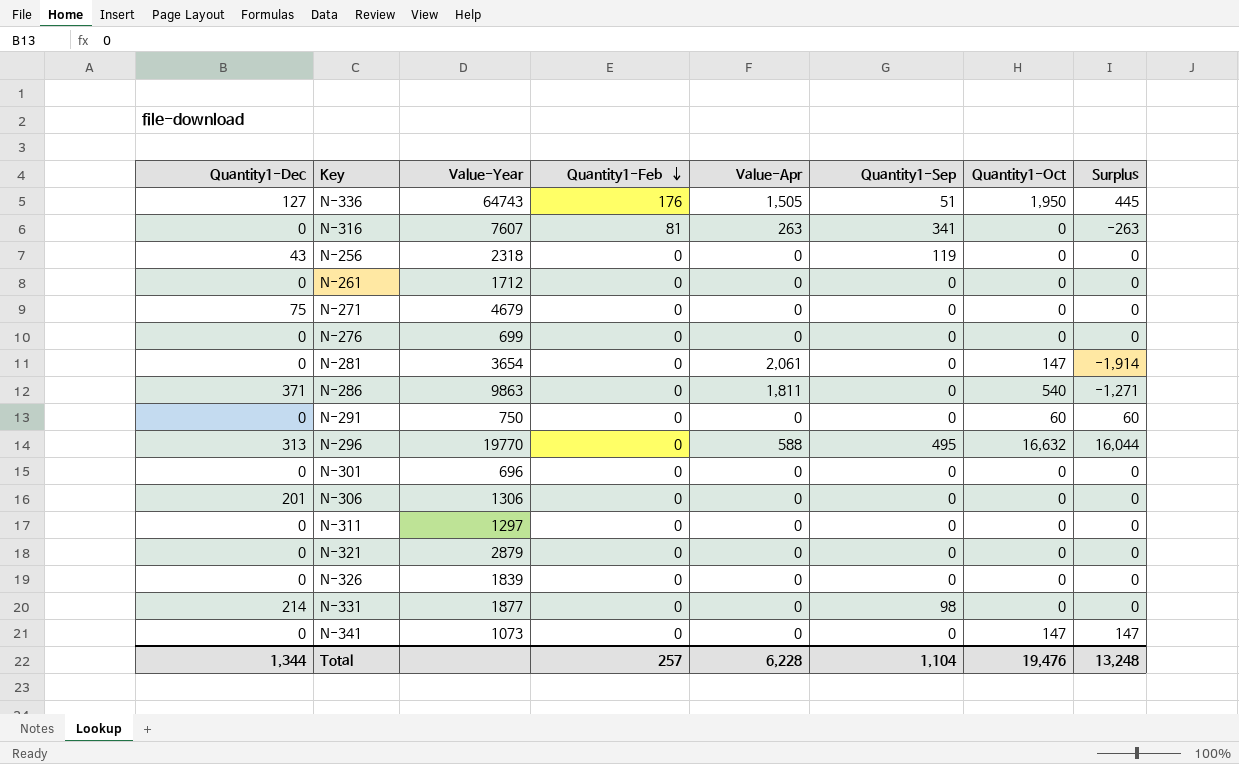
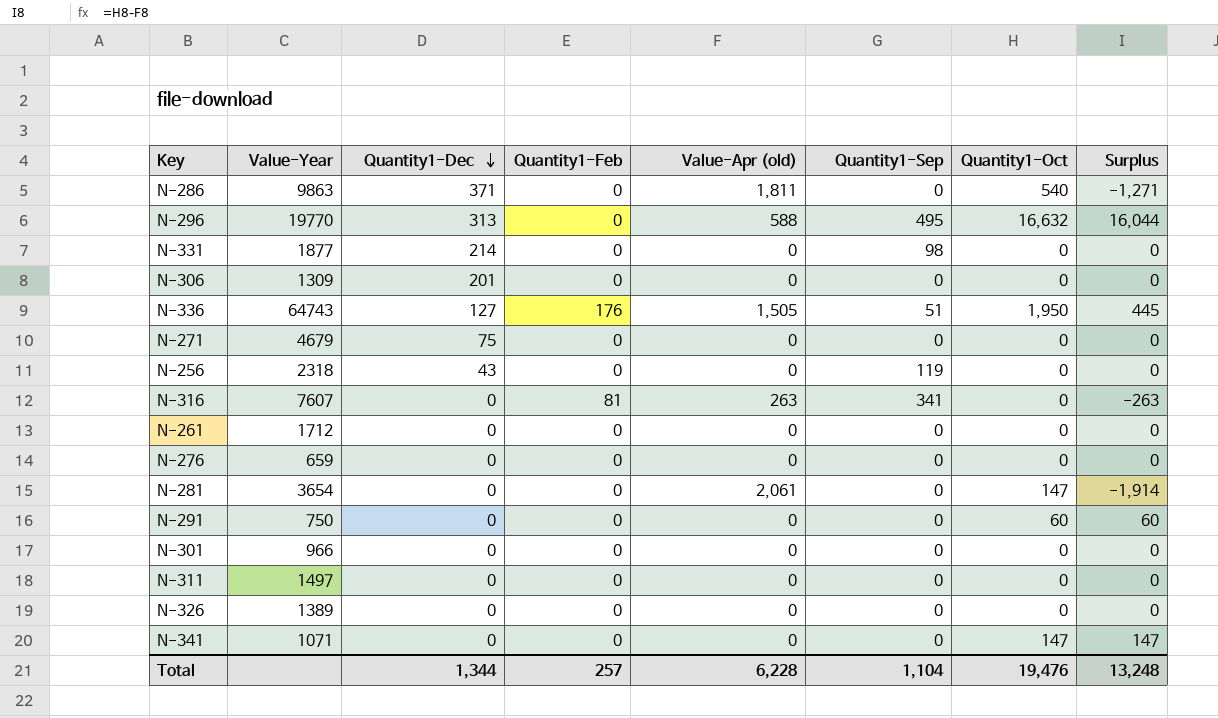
row order: Quantity1-Feb descending -> Quantity1-Dec descending
column Quantity1-Dec | position: 1 -> 3
column name: Value-Apr -> Value-Apr (old)
row N-321: 0 | 2879 | 0 | 0 | 0 | 0 | 0 -> none
N-306 | Value-Year: 1306 -> 1309
N-276 | Value-Year: 699 -> 659
N-301 | Value-Year: 696 -> 966
N-311 | Value-Year: 1297 -> 1497
N-326 | Value-Year: 1839 -> 1389
N-341 | Value-Year: 1073 -> 1071

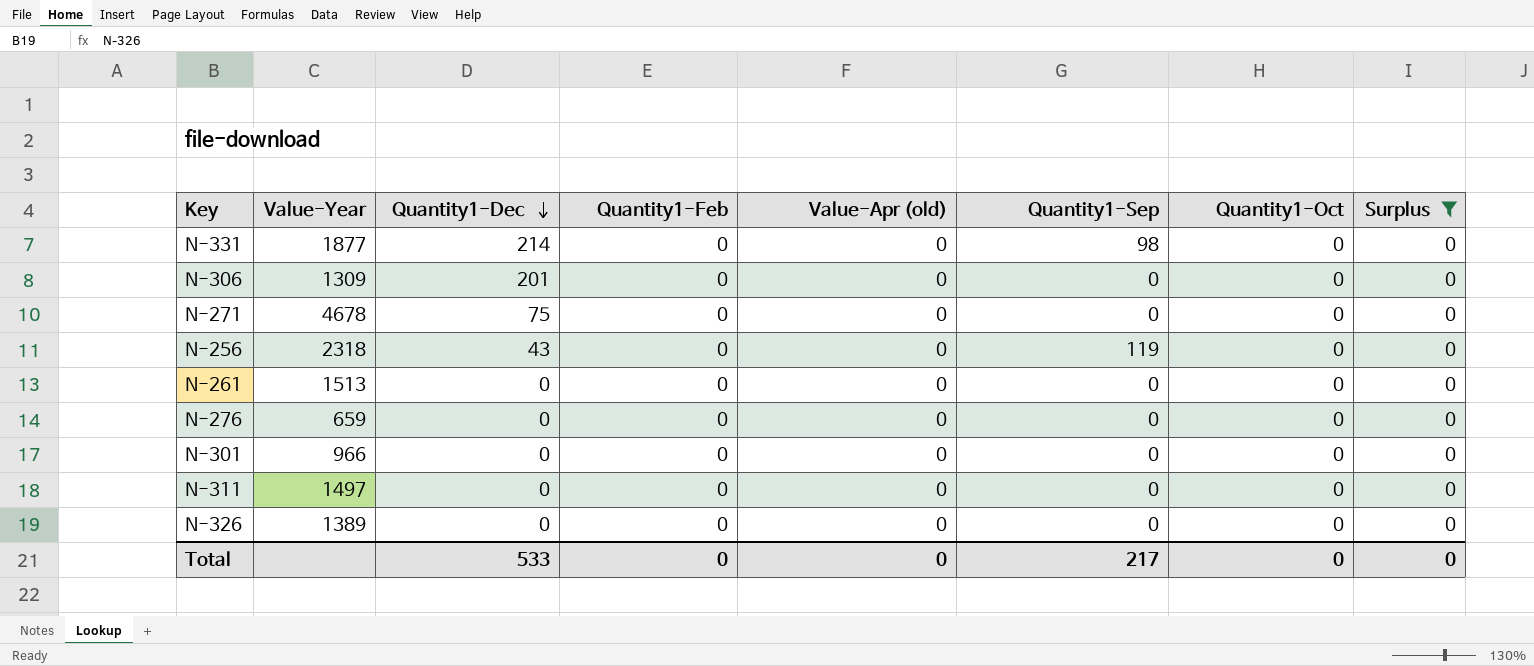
filter: none -> Surplus = 0
N-271 | Value-Year: 4679 -> 4678
N-261 | Value-Year: 1712 -> 1513
Total | Quantity1-Dec: 1,344 -> 533
Total | Quantity1-Feb: 257 -> 0
Total | Value-Apr (old): 6,228 -> 0
Total | Quantity1-Sep: 1,104 -> 217
Total | Quantity1-Oct: 19,476 -> 0
Total | Surplus: 13,248 -> 0

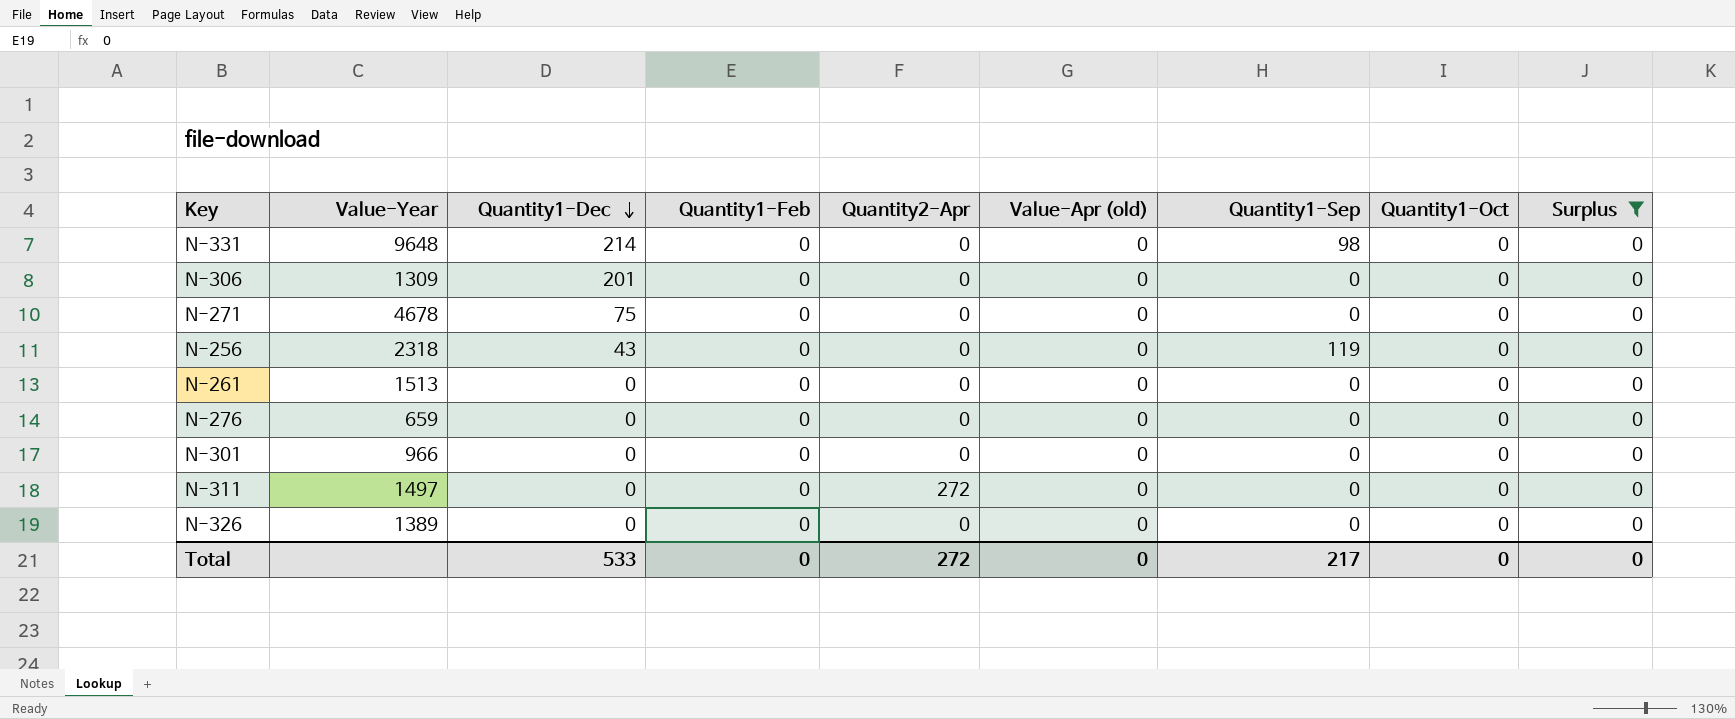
column Quantity2-Apr | position: none -> 5
N-331 | Value-Year: 1877 -> 9648

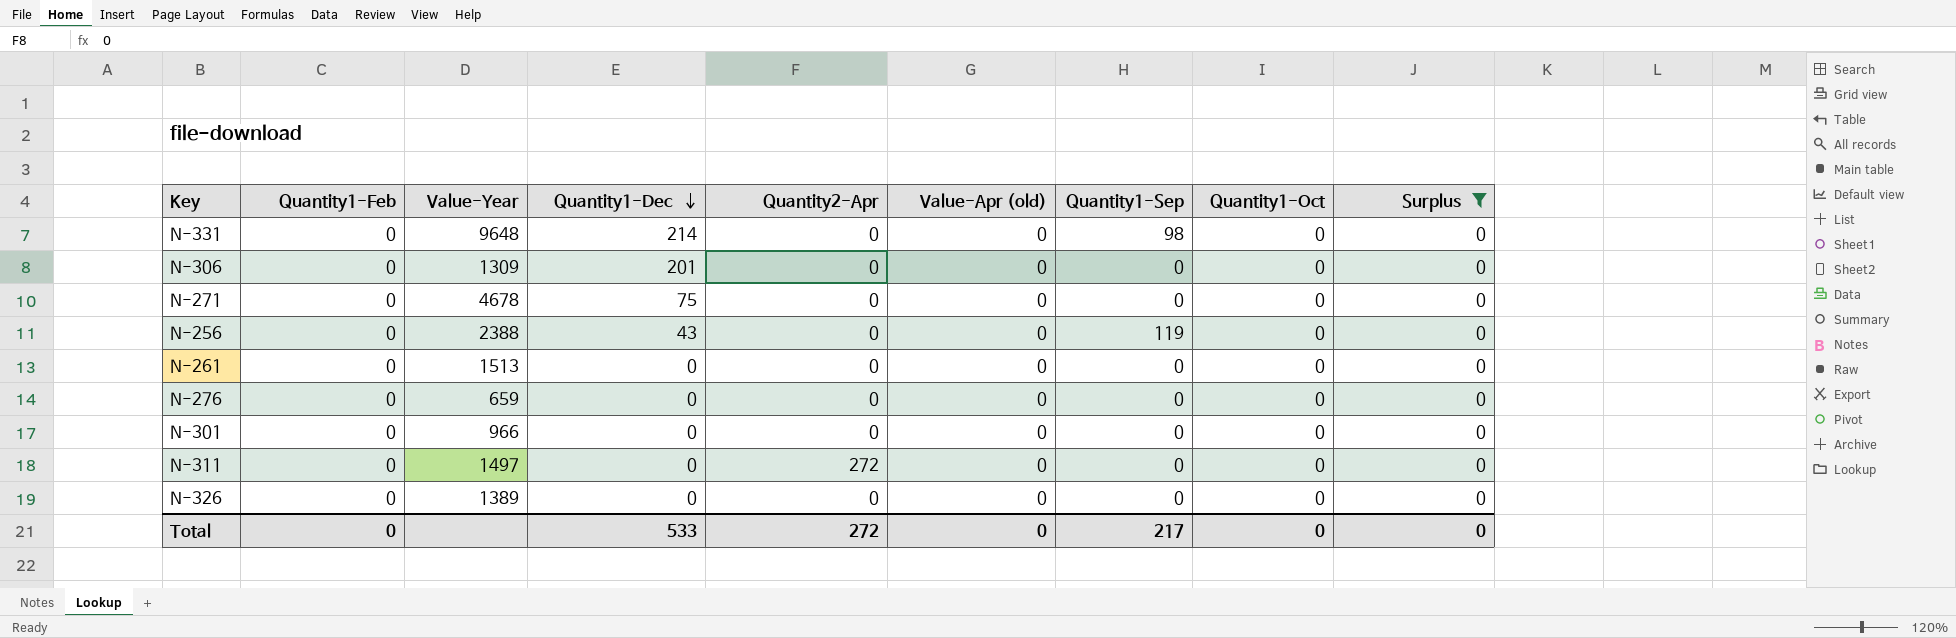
column Quantity1-Feb | position: 4 -> 2
N-256 | Value-Year: 2318 -> 2388

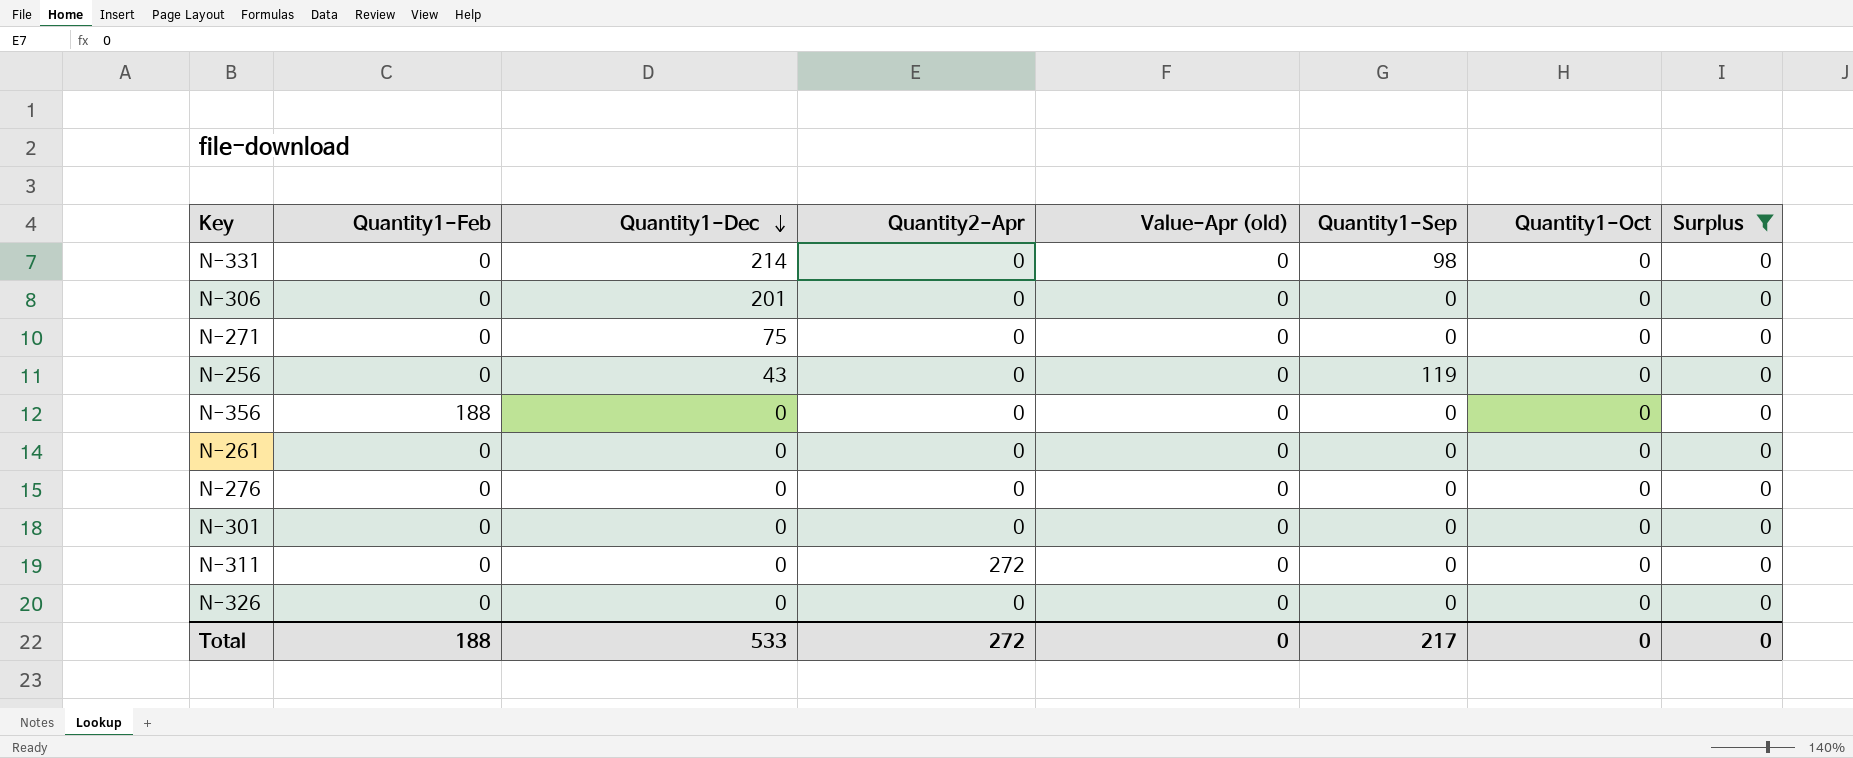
column Value-Year | position: 3 -> none
row N-356: none -> 188 | 0 | 0 | 0 | 0 | 0 | 0
Total | Quantity1-Feb: 0 -> 188

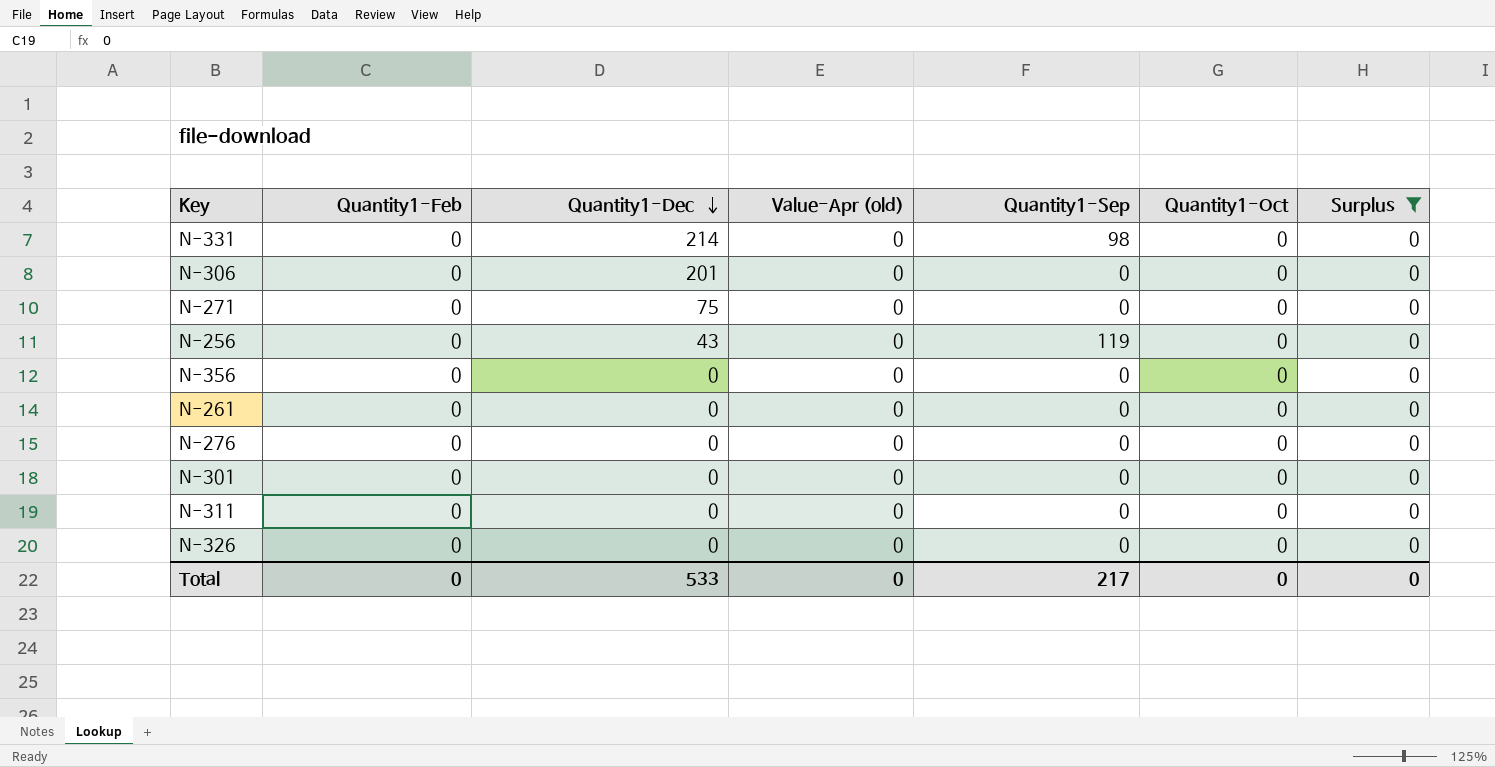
column Quantity2-Apr | position: 4 -> none
N-356 | Quantity1-Feb: 188 -> 0
Total | Quantity1-Feb: 188 -> 0

